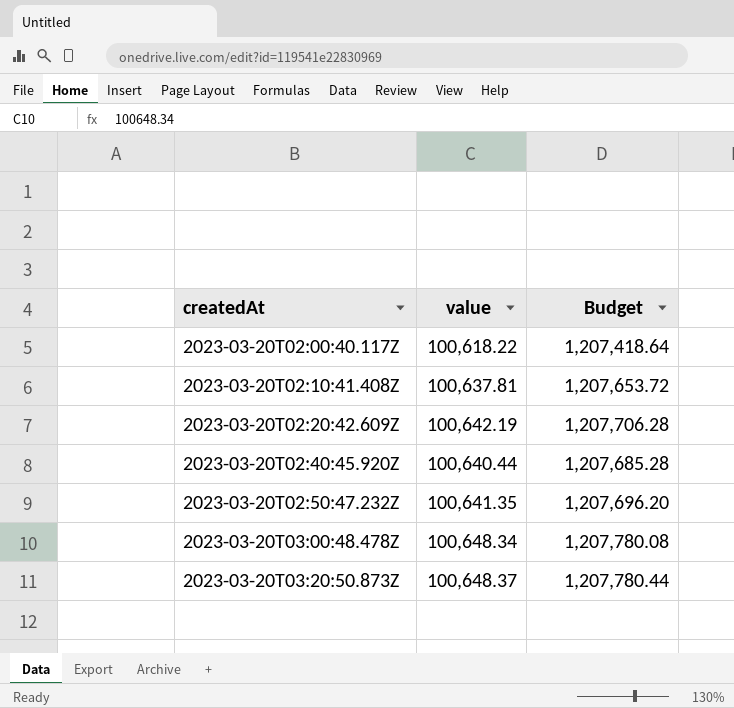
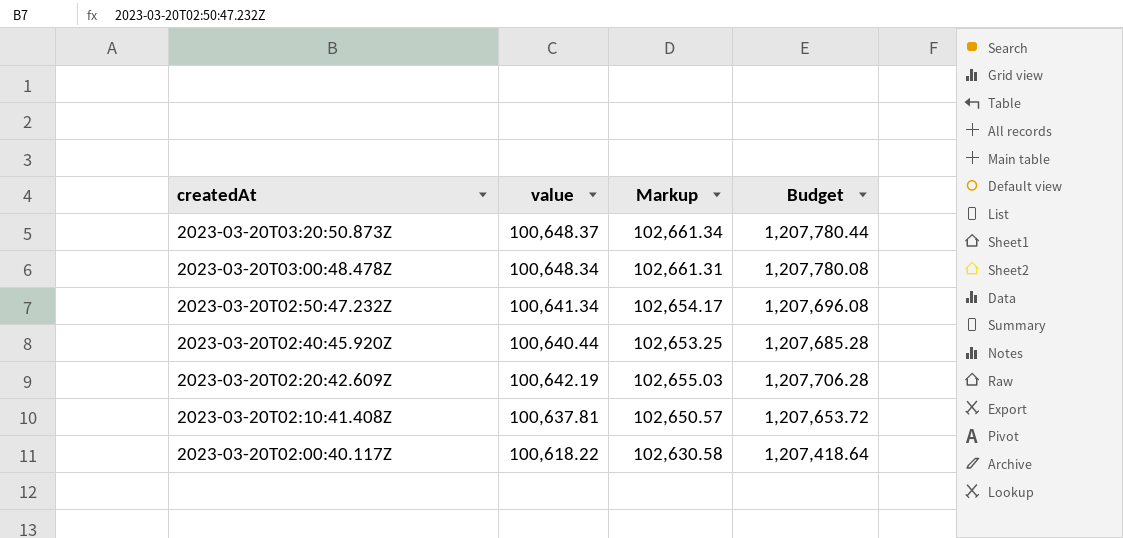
row order: createdAt ascending -> createdAt descending
column Markup | formula: none -> [value] * 1.02
2023-03-20T02:50:47.232Z | value: 100,641.35 -> 100,641.34
2023-03-20T02:50:47.232Z | Budget: 1,207,696.20 -> 1,207,696.08

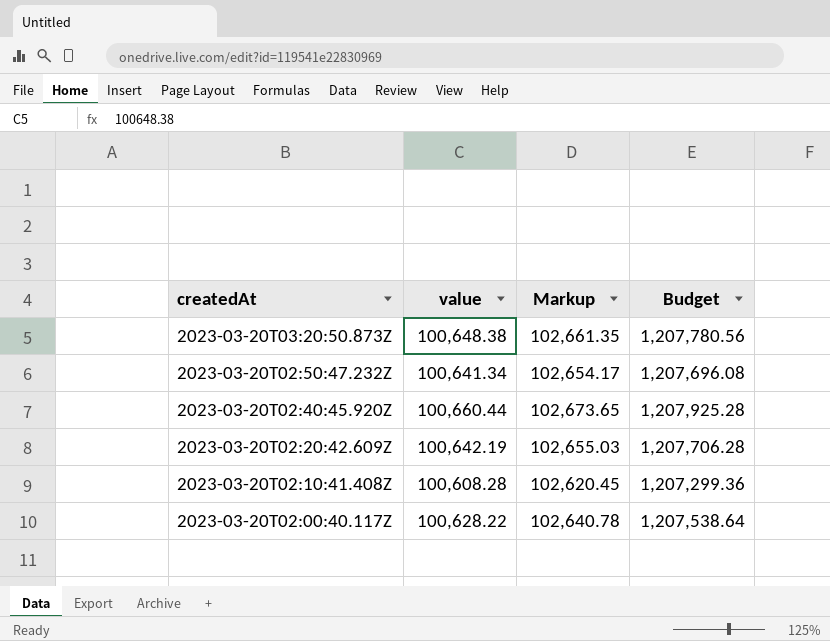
row 2023-03-20T03:00:48.478Z: 100,648.34 | 102,661.31 | 1,207,780.08 -> none
2023-03-20T03:20:50.873Z | value: 100,648.37 -> 100,648.38
2023-03-20T03:20:50.873Z | Markup: 102,661.34 -> 102,661.35
2023-03-20T03:20:50.873Z | Budget: 1,207,780.44 -> 1,207,780.56
2023-03-20T02:40:45.920Z | value: 100,640.44 -> 100,660.44
2023-03-20T02:40:45.920Z | Markup: 102,653.25 -> 102,673.65
2023-03-20T02:40:45.920Z | Budget: 1,207,685.28 -> 1,207,925.28
2023-03-20T02:10:41.408Z | value: 100,637.81 -> 100,608.28
2023-03-20T02:10:41.408Z | Markup: 102,650.57 -> 102,620.45
2023-03-20T02:10:41.408Z | Budget: 1,207,653.72 -> 1,207,299.36
2023-03-20T02:00:40.117Z | value: 100,618.22 -> 100,628.22
2023-03-20T02:00:40.117Z | Markup: 102,630.58 -> 102,640.78
2023-03-20T02:00:40.117Z | Budget: 1,207,418.64 -> 1,207,538.64

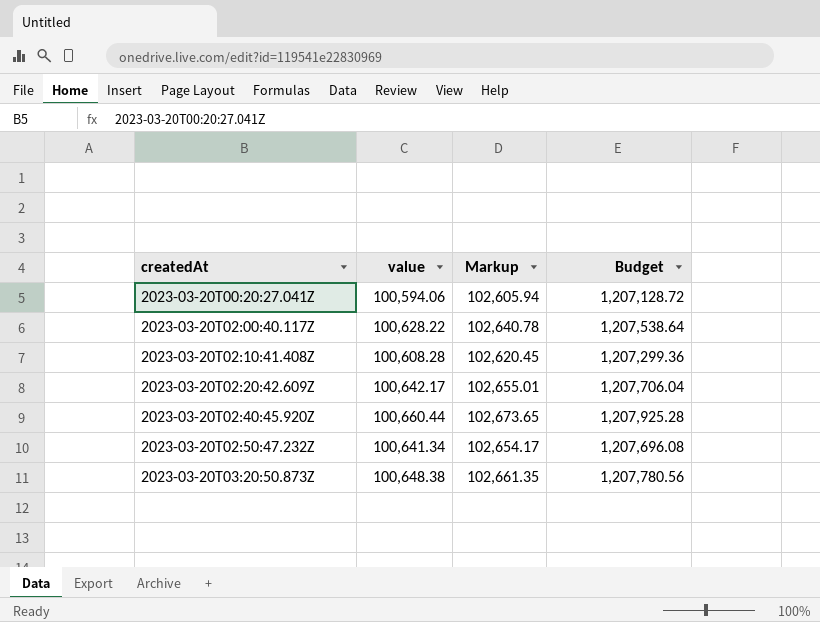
row order: createdAt descending -> createdAt ascending
row 2023-03-20T00:20:27.041Z: none -> 100,594.06 | 102,605.94 | 1,207,128.72
2023-03-20T02:20:42.609Z | value: 100,642.19 -> 100,642.17
2023-03-20T02:20:42.609Z | Markup: 102,655.03 -> 102,655.01
2023-03-20T02:20:42.609Z | Budget: 1,207,706.28 -> 1,207,706.04

